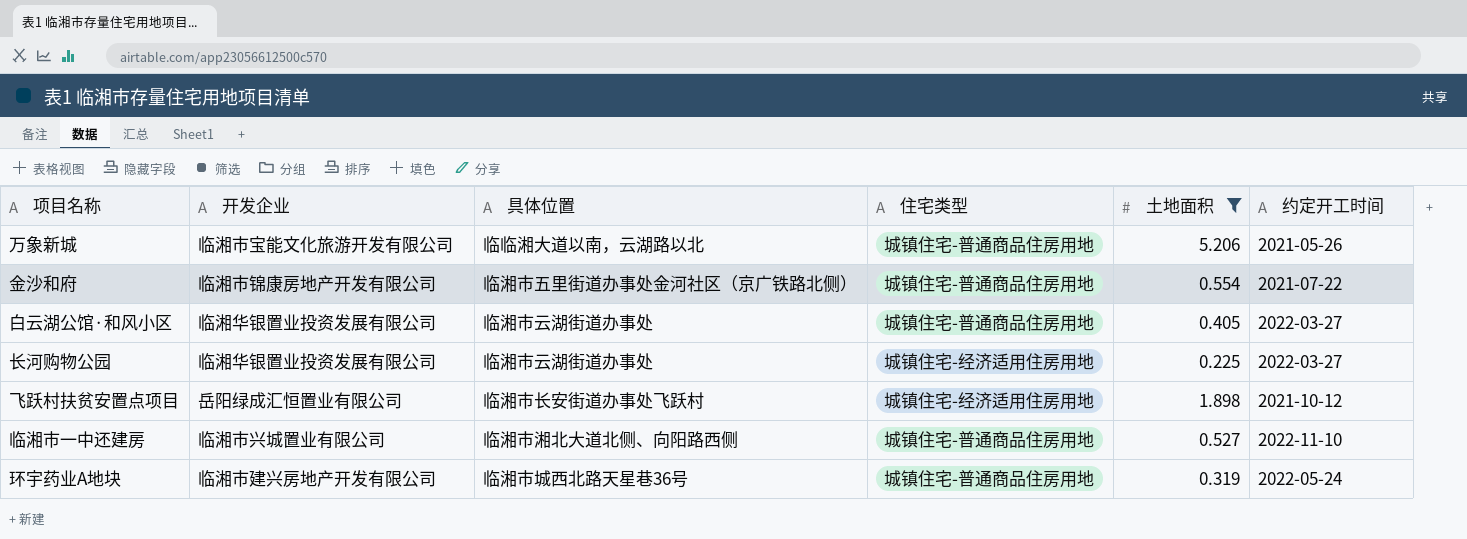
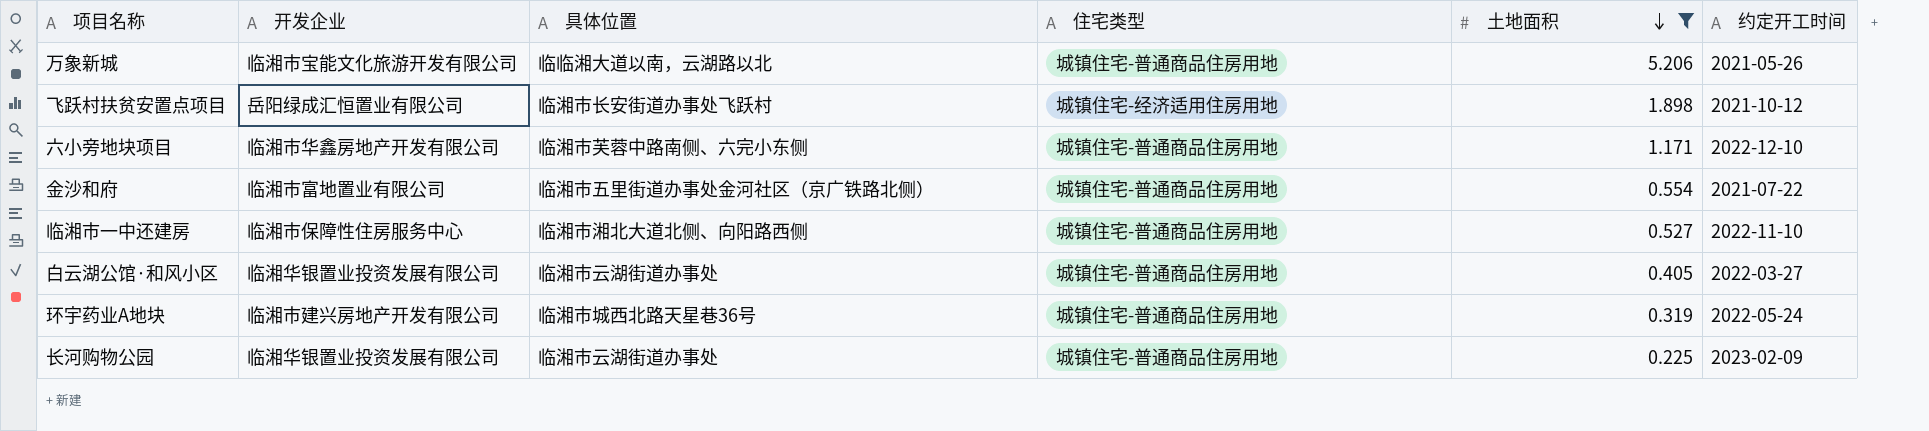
row order: none -> 土地面积 descending
row 六小旁地块项目: none -> 临湘市华鑫房地产开发有限公司 | 临湘市芙蓉中路南侧、六完小东侧 | 城镇住宅-普通商品住房用地 | 1.171 | 2022-12-10
金沙和府 | 开发企业: 临湘市锦康房地产开发有限公司 -> 临湘市富地置业有限公司
临湘市一中还建房 | 开发企业: 临湘市兴城置业有限公司 -> 临湘市保障性住房服务中心
长河购物公园 | 住宅类型: 城镇住宅-经济适用住房用地 -> 城镇住宅-普通商品住房用地
长河购物公园 | 约定开工时间: 2022-03-27 -> 2023-02-09

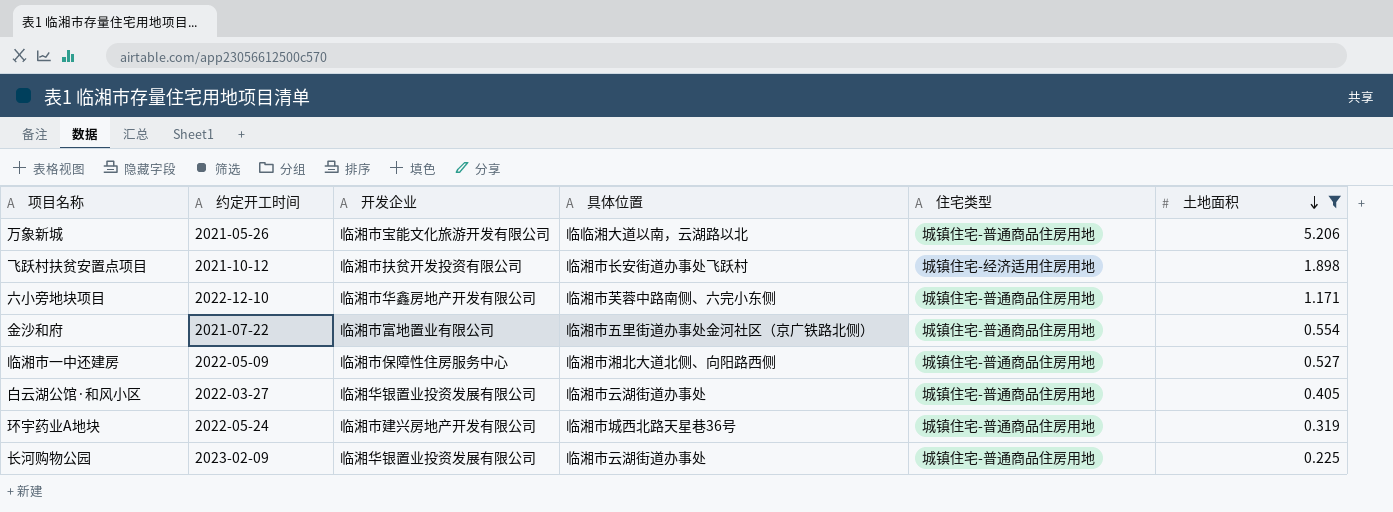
column 约定开工时间 | position: 6 -> 2
飞跃村扶贫安置点项目 | 开发企业: 岳阳绿成汇恒置业有限公司 -> 临湘市扶贫开发投资有限公司
临湘市一中还建房 | 约定开工时间: 2022-11-10 -> 2022-05-09

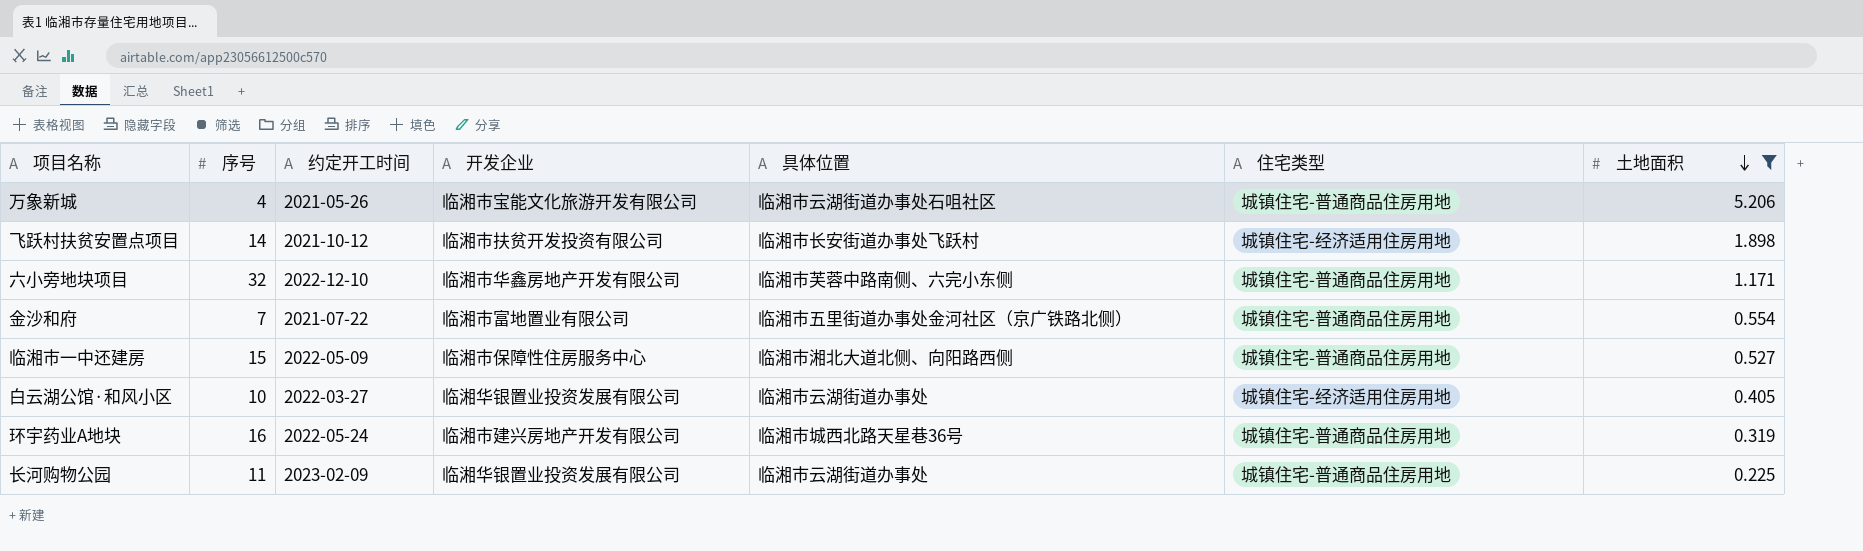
column 序号 | position: none -> 2
万象新城 | 具体位置: 临临湘大道以南，云湖路以北 -> 临湘市云湖街道办事处石咀社区
白云湖公馆·和风小区 | 住宅类型: 城镇住宅-普通商品住房用地 -> 城镇住宅-经济适用住房用地

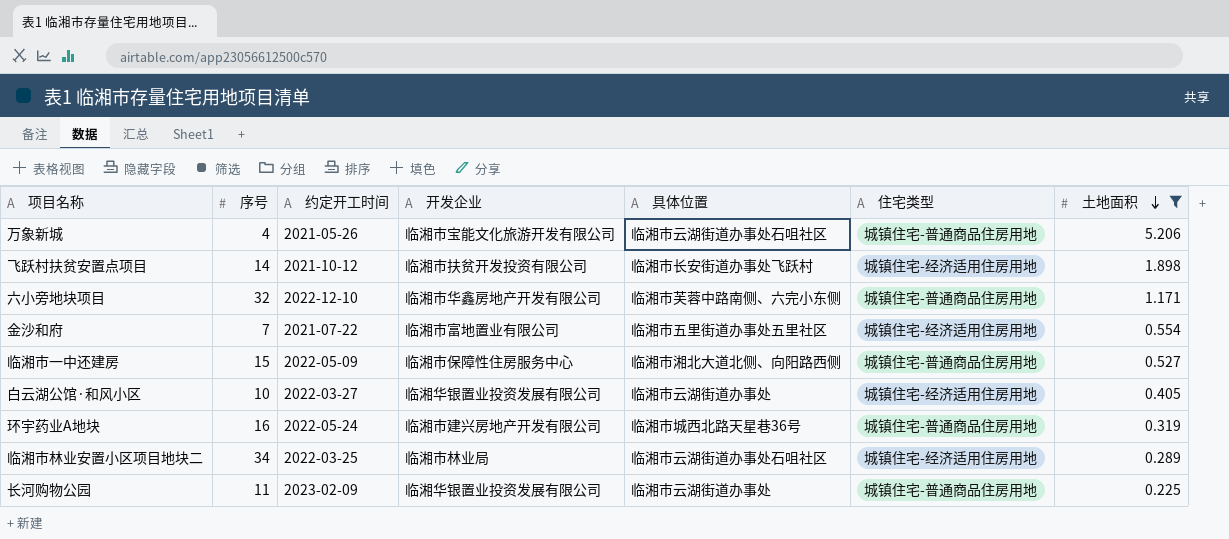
金沙和府 | 具体位置: 临湘市五里街道办事处金河社区（京广铁路北侧） -> 临湘市五里街道办事处五里社区
金沙和府 | 住宅类型: 城镇住宅-普通商品住房用地 -> 城镇住宅-经济适用住房用地
row 临湘市林业安置小区项目地块二: none -> 34 | 2022-03-25 | 临湘市林业局 | 临湘市云湖街道办事处石咀社区 | 城镇住宅-经济适用住房用地 | 0.289

